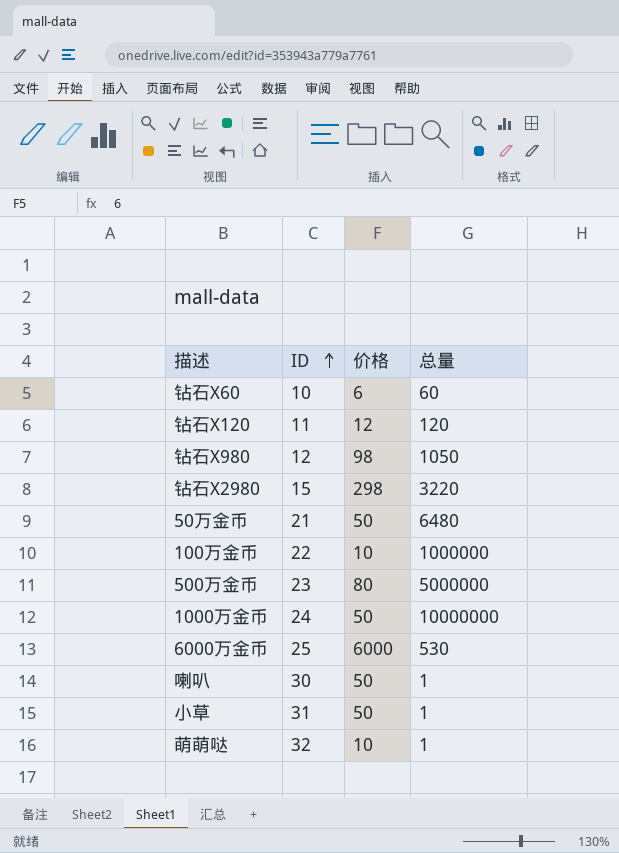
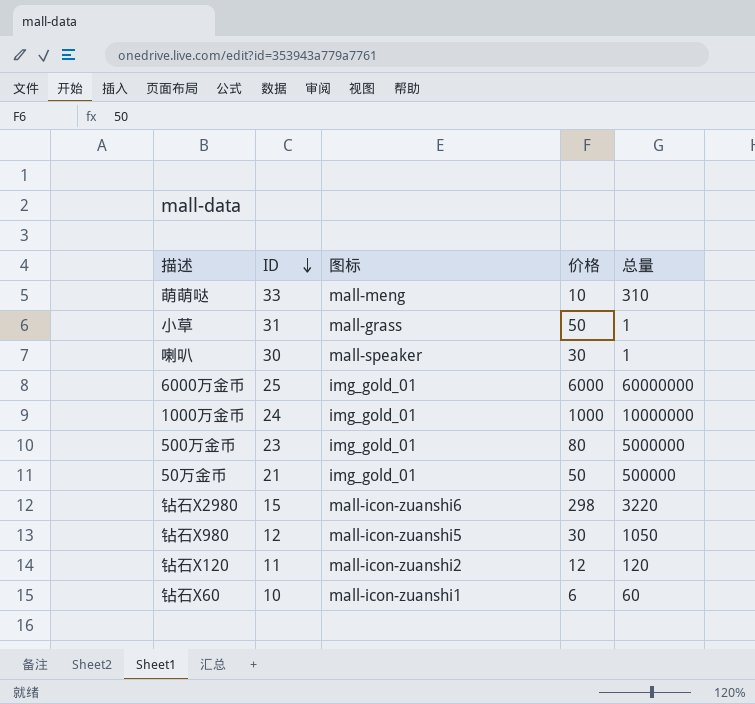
row order: ID ascending -> ID descending
column 图标 | position: none -> 3
row 100万金币: 22 | 10 | 1000000 -> none
萌萌哒 | ID: 32 -> 33
萌萌哒 | 总量: 1 -> 310
喇叭 | 价格: 50 -> 30
6000万金币 | 总量: 530 -> 60000000
1000万金币 | 价格: 50 -> 1000
50万金币 | 总量: 6480 -> 500000
钻石X980 | 价格: 98 -> 30

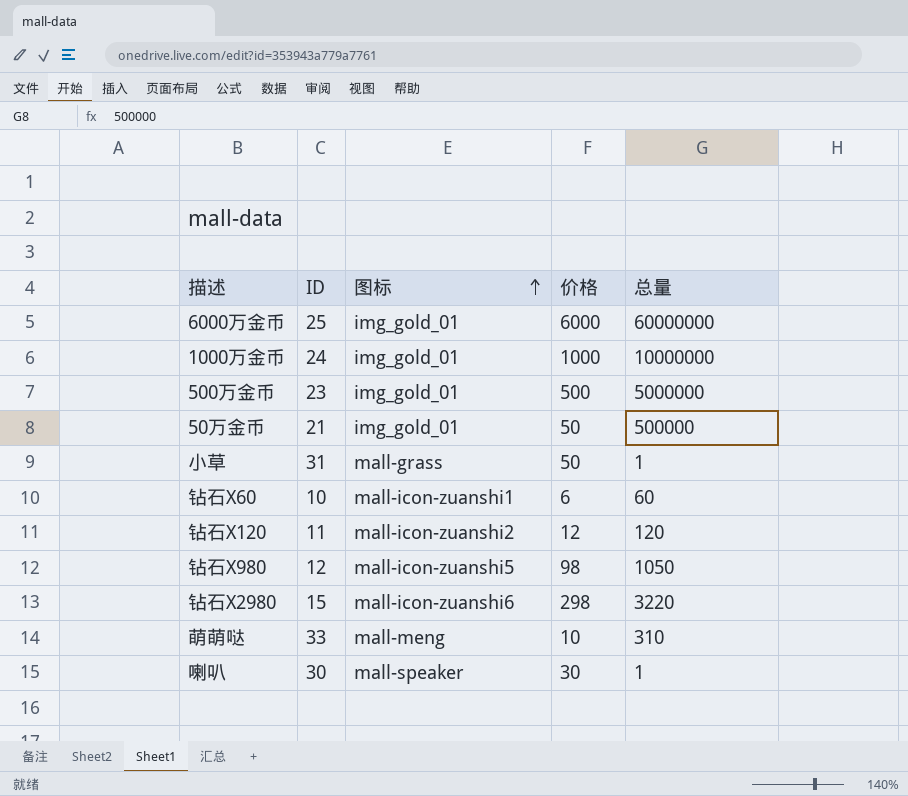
row order: ID descending -> 图标 ascending
500万金币 | 价格: 80 -> 500
钻石X980 | 价格: 30 -> 98

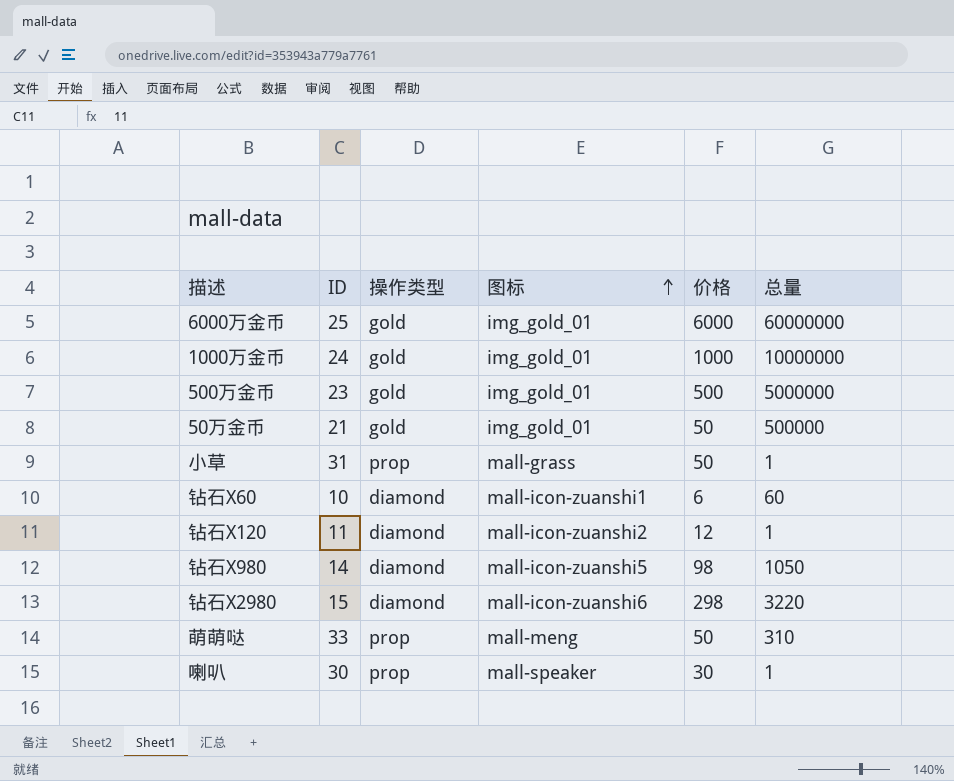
column 操作类型 | position: none -> 3
钻石X120 | 总量: 120 -> 1
钻石X980 | ID: 12 -> 14
萌萌哒 | 价格: 10 -> 50

